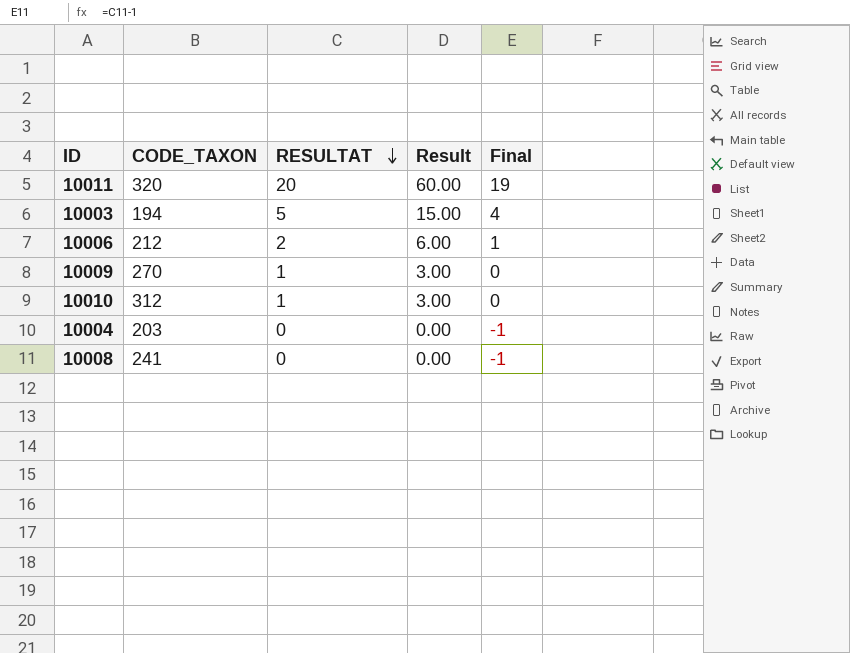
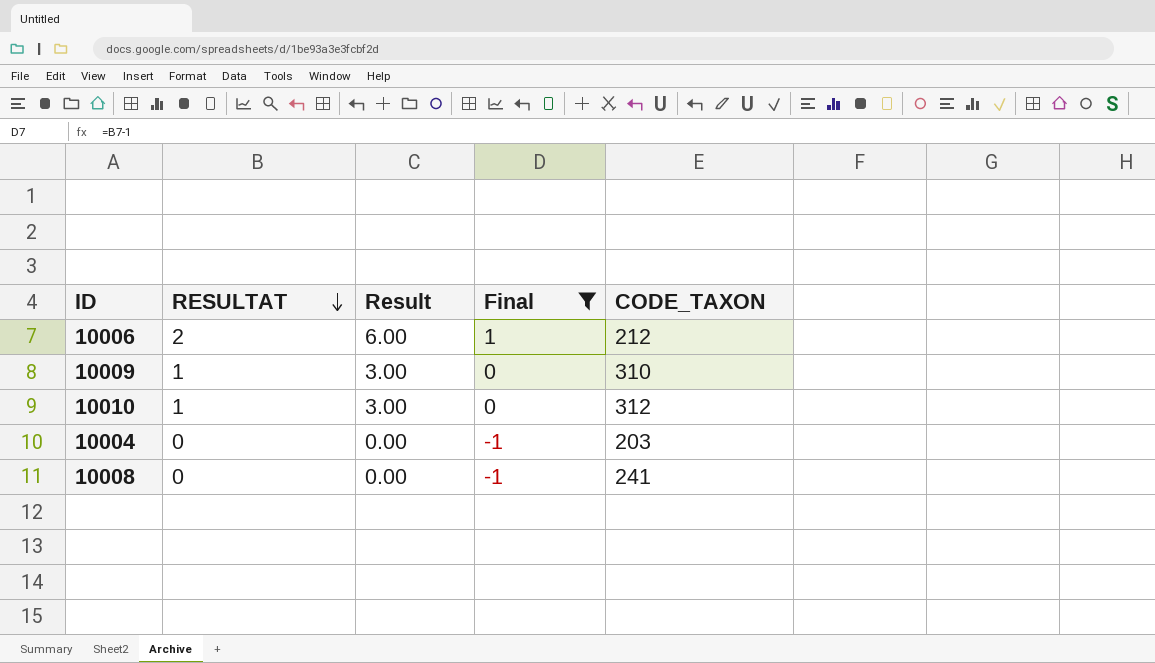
filter: none -> Final <= 1
column CODE_TAXON | position: 2 -> 5
10009 | CODE_TAXON: 270 -> 310

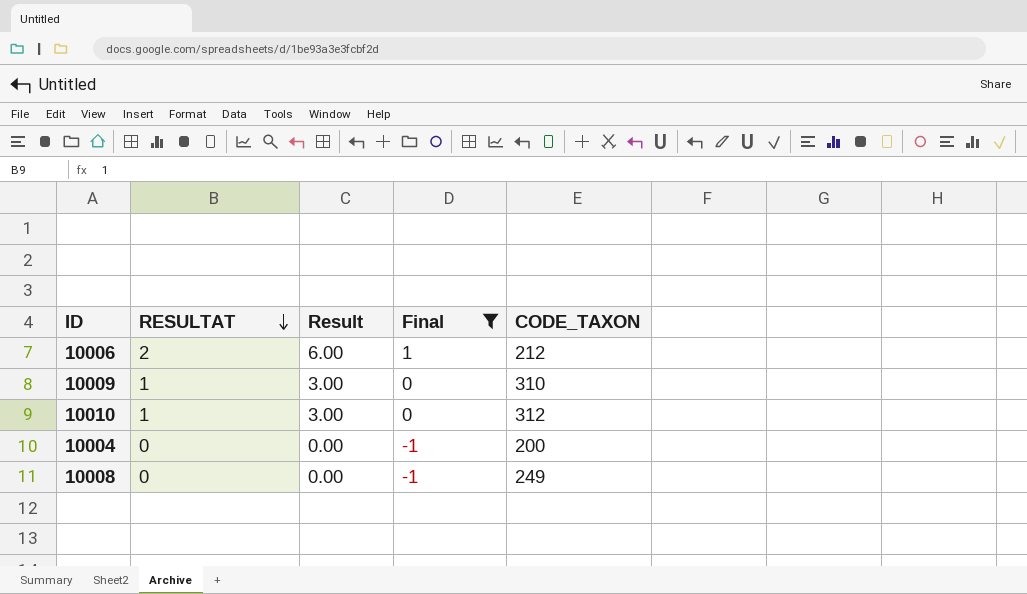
10004 | CODE_TAXON: 203 -> 200
10008 | CODE_TAXON: 241 -> 249

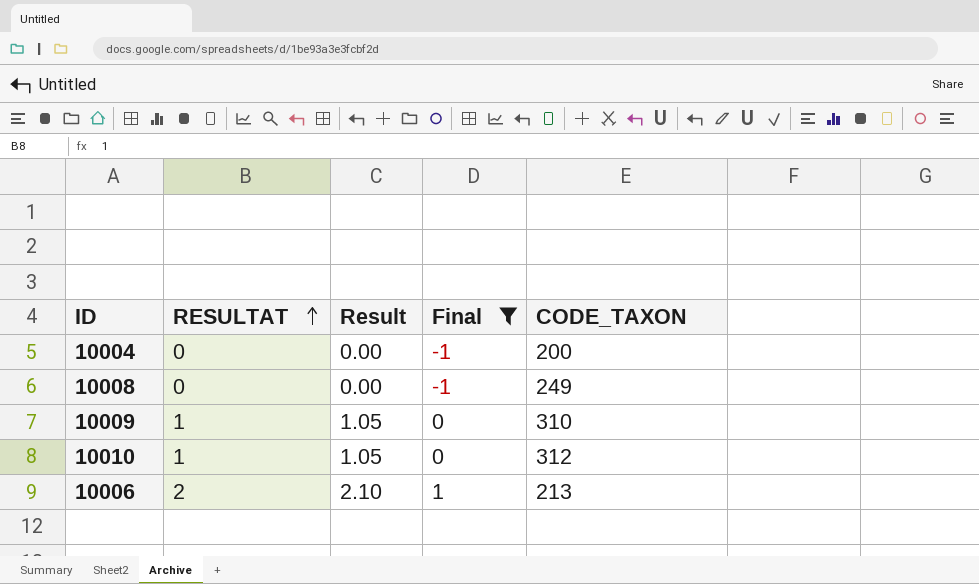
row order: RESULTAT descending -> RESULTAT ascending
column Result | formula: [RESULTAT] * 3 -> [RESULTAT] * 1.05
10006 | CODE_TAXON: 212 -> 213

